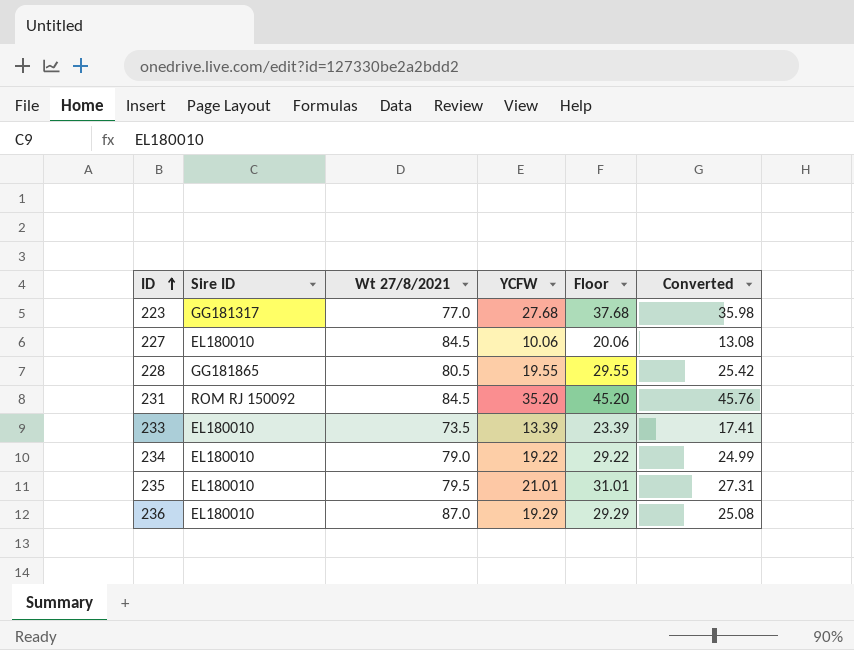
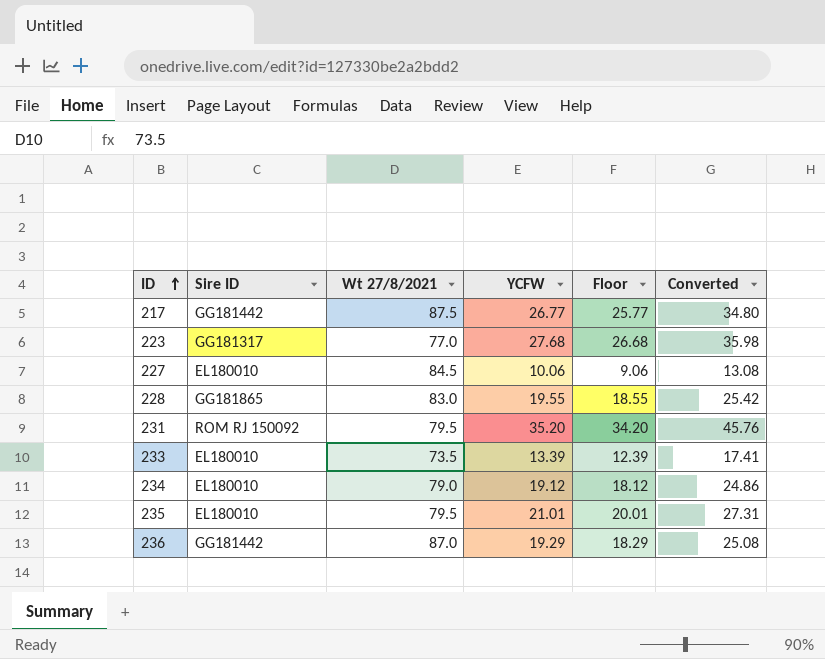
column Floor | formula: [YCFW] + 10 -> [YCFW] - 1
row 217: none -> GG181442 | 87.5 | 26.77 | 25.77 | 34.80
228 | Wt 27/8/2021: 80.5 -> 83.0
231 | Wt 27/8/2021: 84.5 -> 79.5
234 | YCFW: 19.22 -> 19.12
234 | Converted: 24.99 -> 24.86
236 | Sire ID: EL180010 -> GG181442

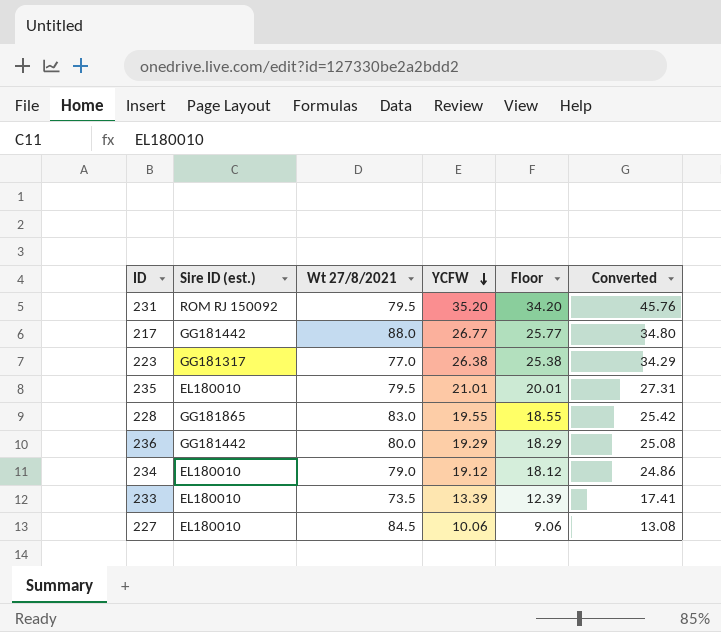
row order: ID ascending -> YCFW descending
column name: Sire ID -> Sire ID (est.)
217 | Wt 27/8/2021: 87.5 -> 88.0
223 | YCFW: 27.68 -> 26.38
223 | Floor: 26.68 -> 25.38
223 | Converted: 35.98 -> 34.29
236 | Wt 27/8/2021: 87.0 -> 80.0

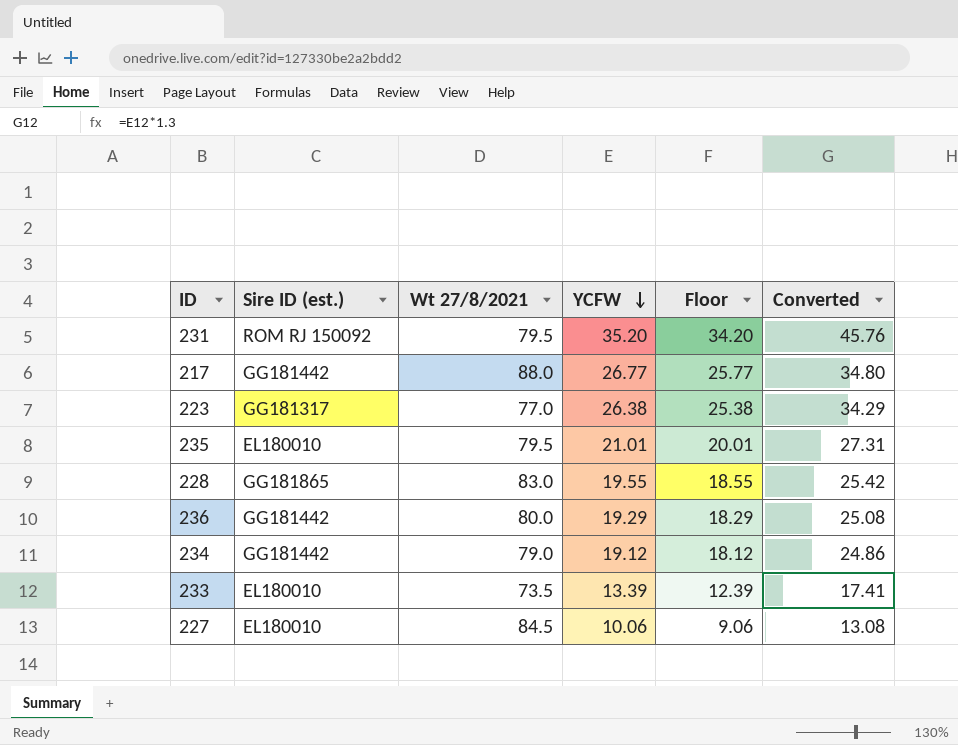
234 | Sire ID (est.): EL180010 -> GG181442

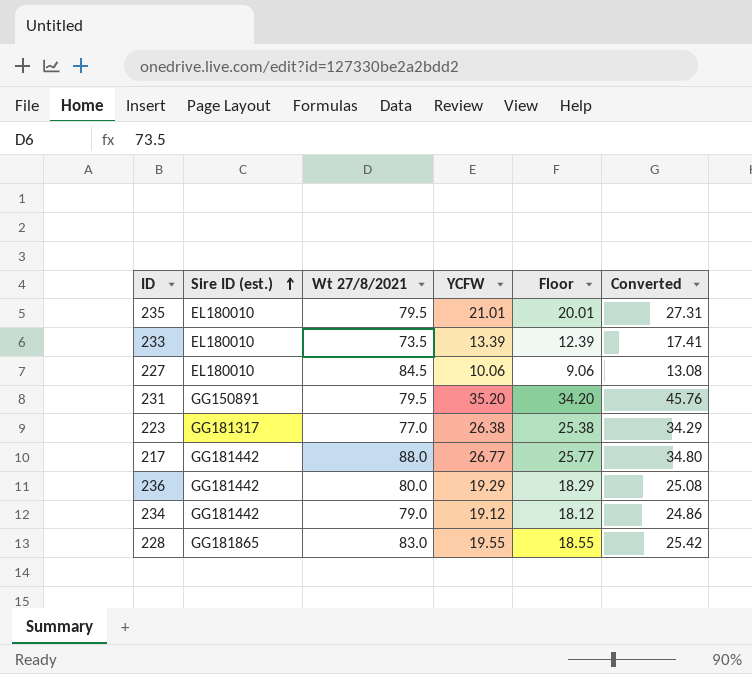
row order: YCFW descending -> Sire ID (est.) ascending
231 | Sire ID (est.): ROM RJ 150092 -> GG150891

